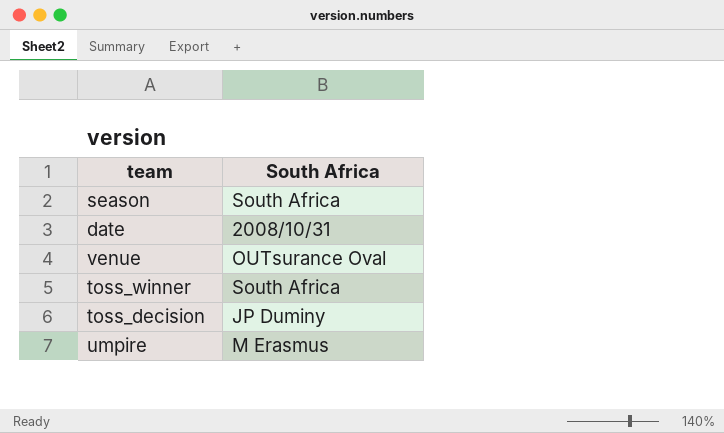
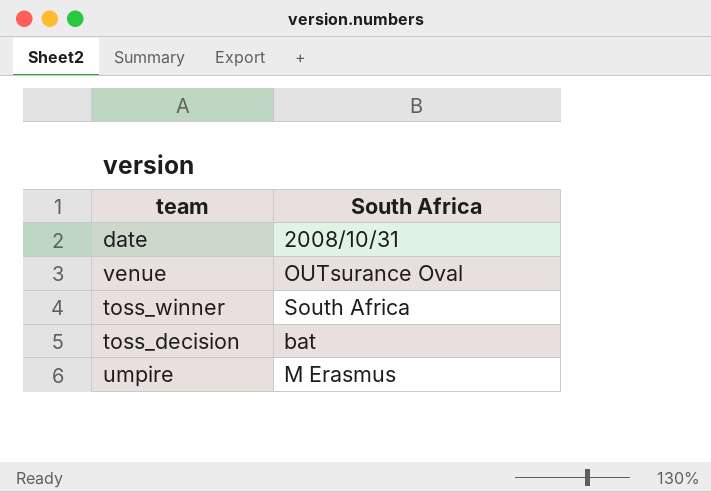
row season: South Africa -> none
toss_decision | South Africa: JP Duminy -> bat

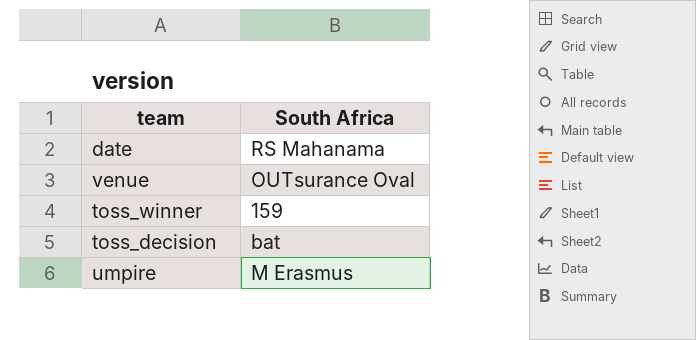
date | South Africa: 2008/10/31 -> RS Mahanama
toss_winner | South Africa: South Africa -> 159

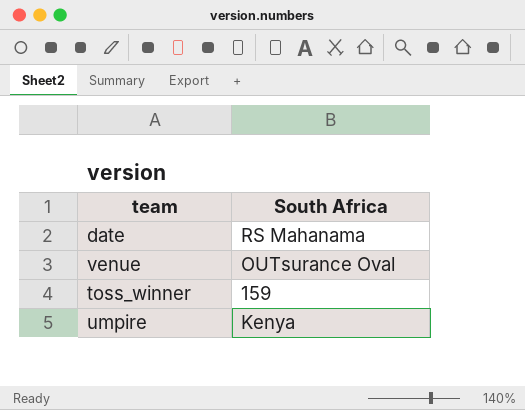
row toss_decision: bat -> none
umpire | South Africa: M Erasmus -> Kenya

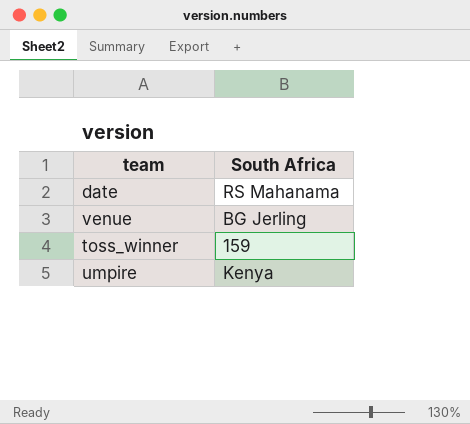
venue | South Africa: OUTsurance Oval -> BG Jerling

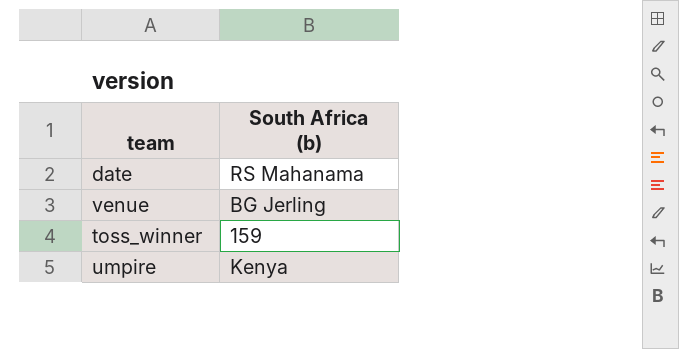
column name: South Africa -> South Africa (b)

